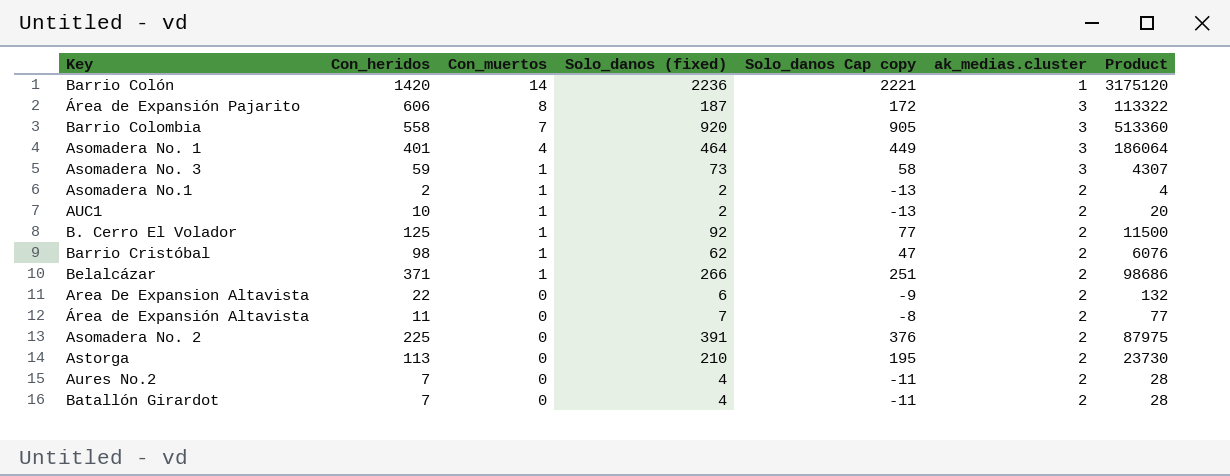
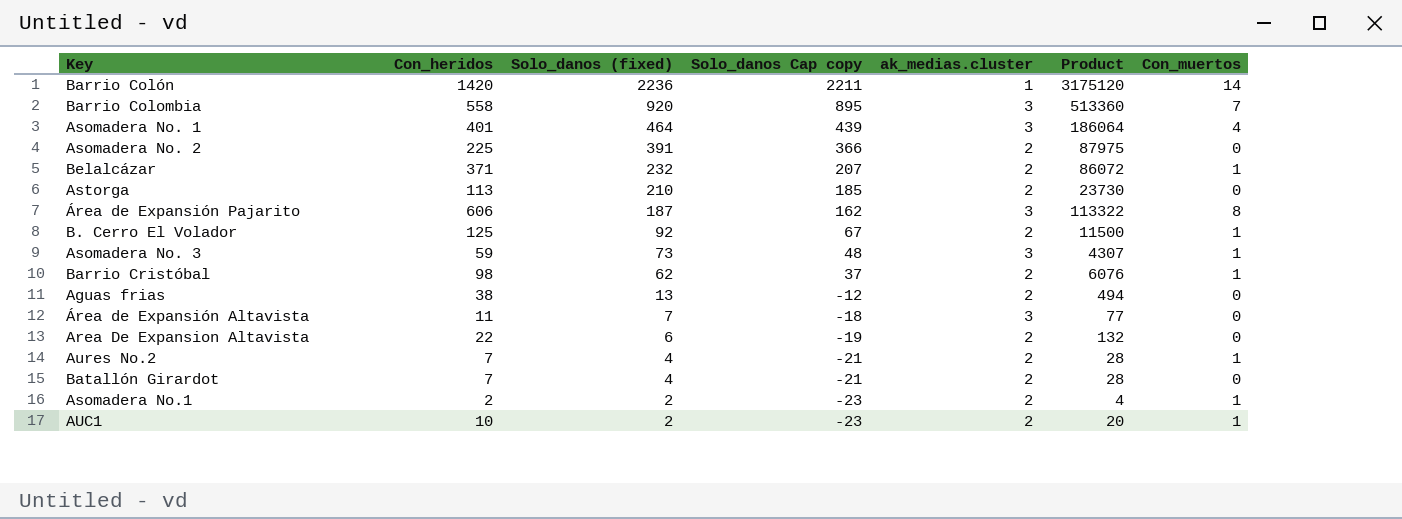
row order: Con_muertos descending -> Solo_danos (fixed) descending
column Solo_danos Cap copy | formula: [Solo_danos (fixed)] - 15 -> [Solo_danos (fixed)] - 25
column Con_muertos | position: 3 -> 7
Belalcázar | Solo_danos (fixed): 266 -> 232
Belalcázar | Product: 98686 -> 86072
row Aguas frias: none -> 38 | 13 | -12 | 2 | 494 | 0
Área de Expansión Altavista | ak_medias.cluster: 2 -> 3
Aures No.2 | Con_muertos: 0 -> 1

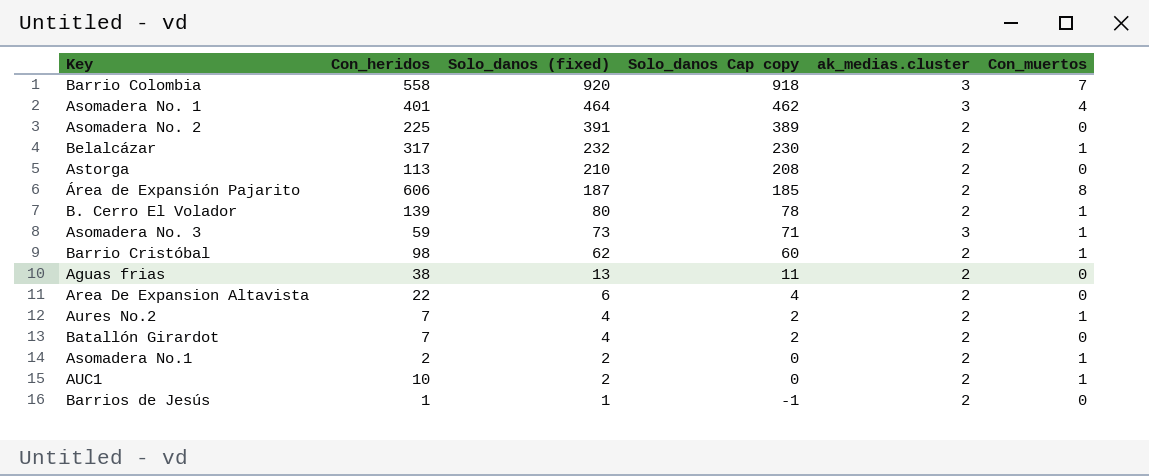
column Product | formula: [Con_heridos] * [Solo_danos (fixed)] -> none
column Solo_danos Cap copy | formula: [Solo_danos (fixed)] - 25 -> [Solo_danos (fixed)] - 2
row Barrio Colón: 1420 | 2236 | 2211 | 1 | 3175120 | 14 -> none
row Área de Expansión Altavista: 11 | 7 | -18 | 3 | 77 | 0 -> none
Belalcázar | Con_heridos: 371 -> 317
Área de Expansión Pajarito | ak_medias.cluster: 3 -> 2
B. Cerro El Volador | Con_heridos: 125 -> 139
B. Cerro El Volador | Solo_danos (fixed): 92 -> 80
row Barrios de Jesús: none -> 1 | 1 | -1 | 2 | 0

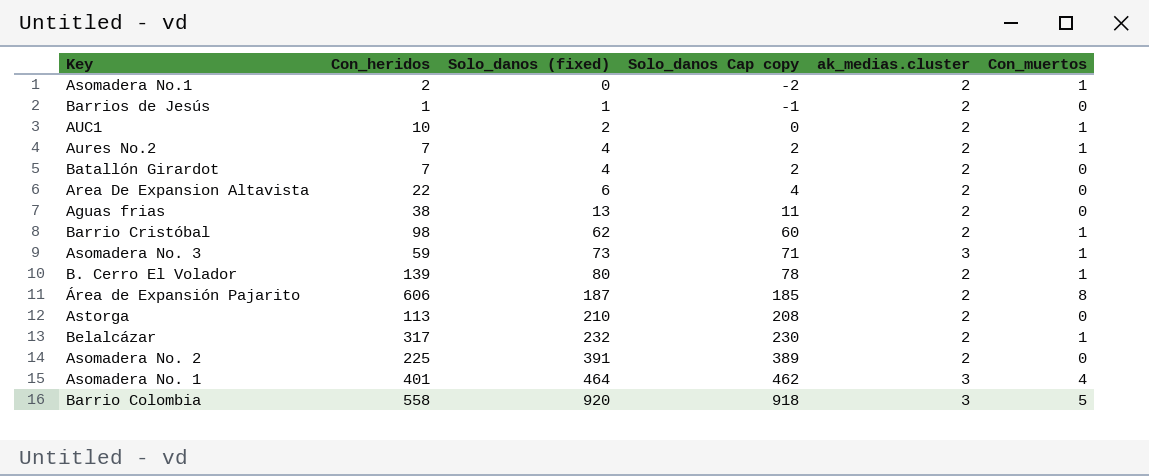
row order: Solo_danos (fixed) descending -> Solo_danos (fixed) ascending
Asomadera No.1 | Solo_danos (fixed): 2 -> 0
Asomadera No.1 | Solo_danos Cap copy: 0 -> -2
Barrio Colombia | Con_muertos: 7 -> 5

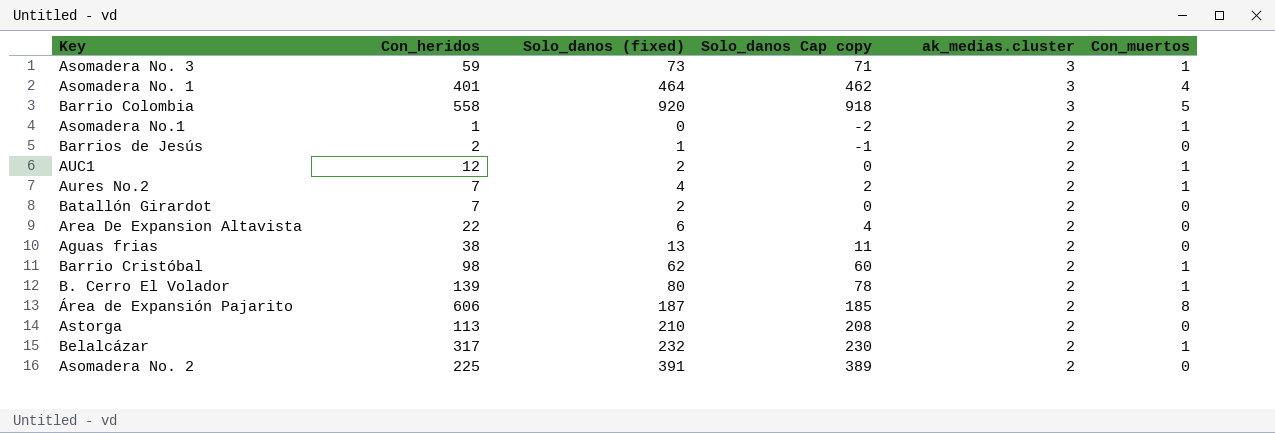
row order: Solo_danos (fixed) ascending -> ak_medias.cluster descending
Asomadera No.1 | Con_heridos: 2 -> 1
Barrios de Jesús | Con_heridos: 1 -> 2
AUC1 | Con_heridos: 10 -> 12
Batallón Girardot | Solo_danos (fixed): 4 -> 2
Batallón Girardot | Solo_danos Cap copy: 2 -> 0

